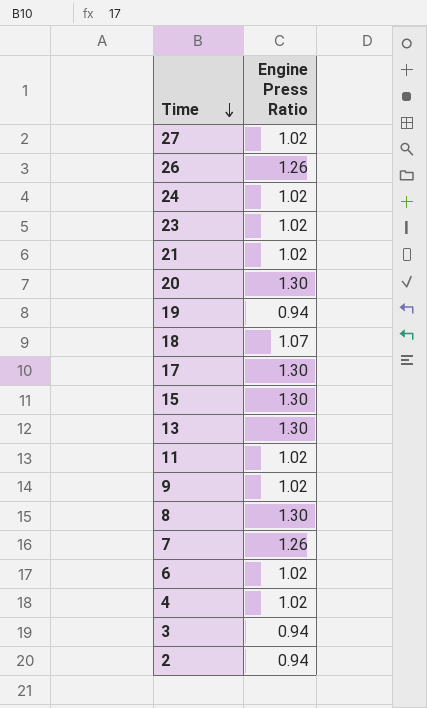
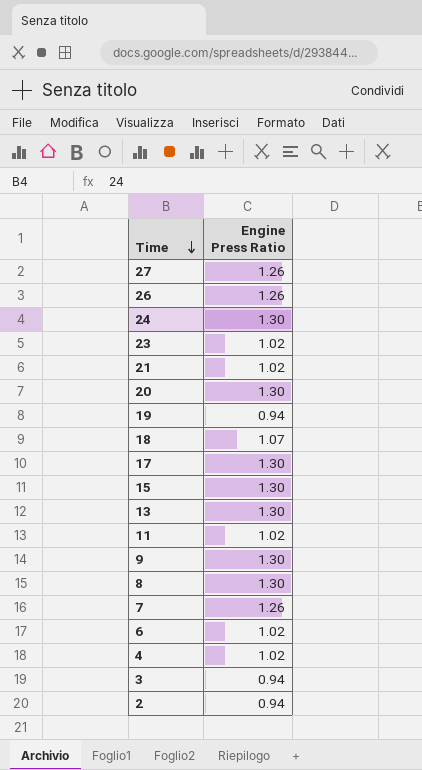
27 | Engine Press Ratio: 1.02 -> 1.26
24 | Engine Press Ratio: 1.02 -> 1.30
9 | Engine Press Ratio: 1.02 -> 1.30

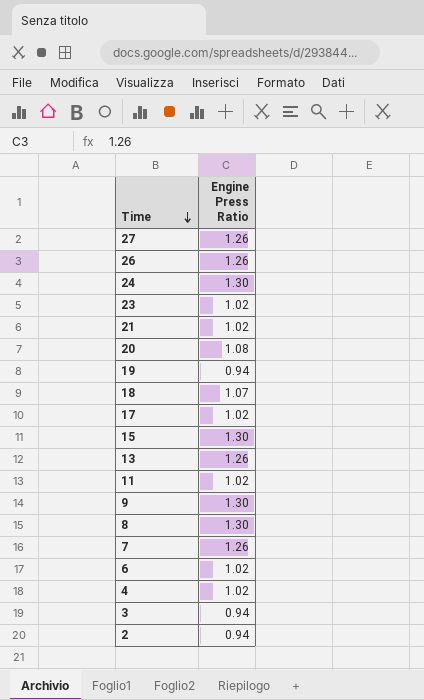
20 | Engine Press Ratio: 1.30 -> 1.08
17 | Engine Press Ratio: 1.30 -> 1.02
13 | Engine Press Ratio: 1.30 -> 1.26

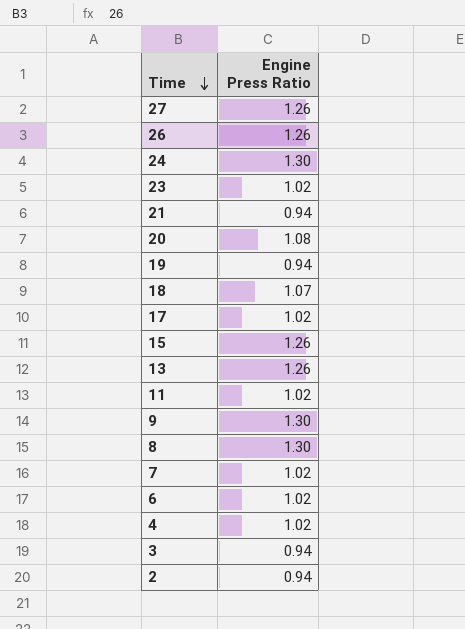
21 | Engine Press Ratio: 1.02 -> 0.94
15 | Engine Press Ratio: 1.30 -> 1.26
7 | Engine Press Ratio: 1.26 -> 1.02

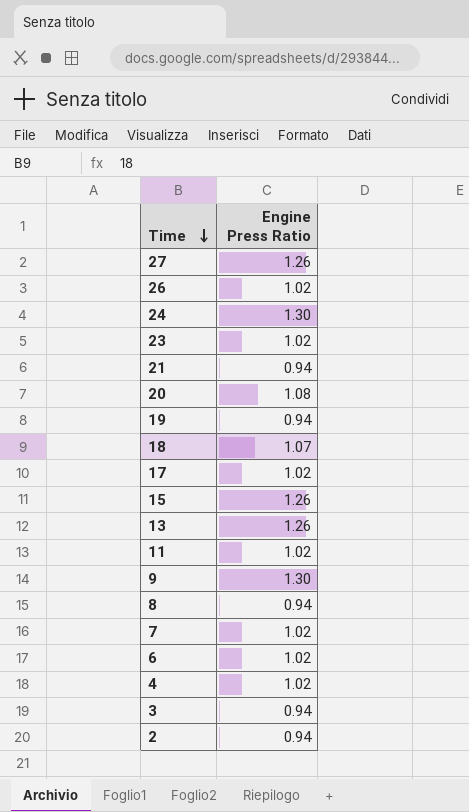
26 | Engine Press Ratio: 1.26 -> 1.02
8 | Engine Press Ratio: 1.30 -> 0.94

